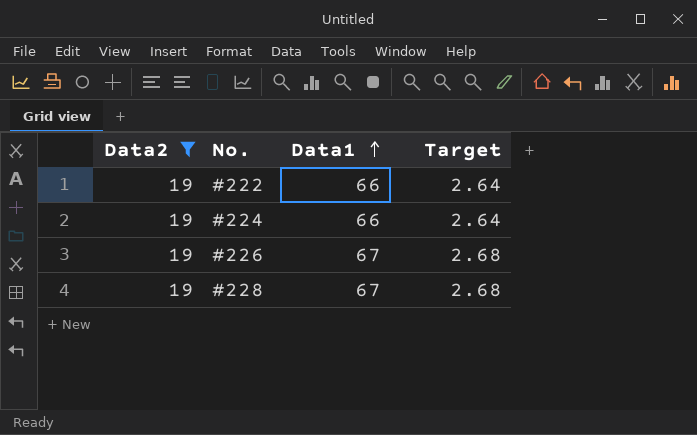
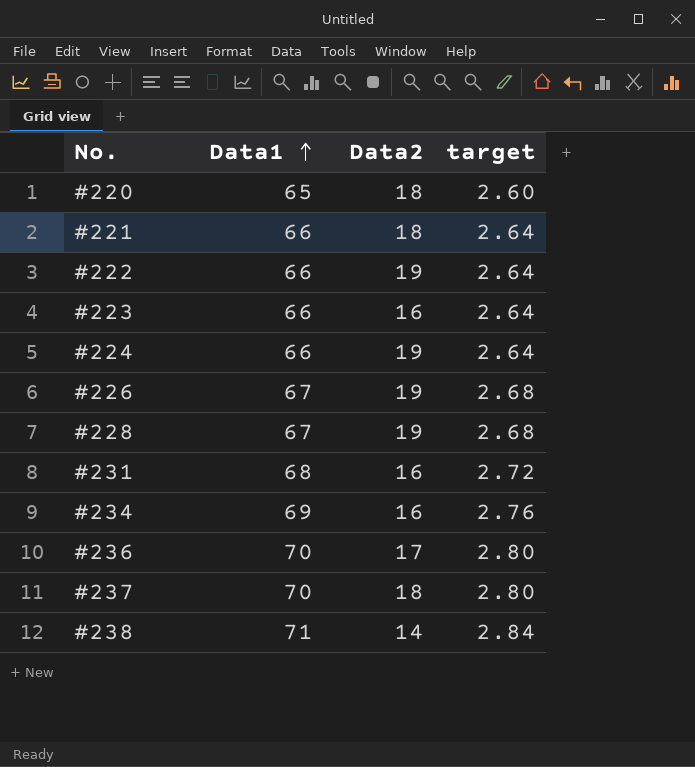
filter: Data2 = 19 -> none
column Data2 | position: 1 -> 3
column name: Target -> target

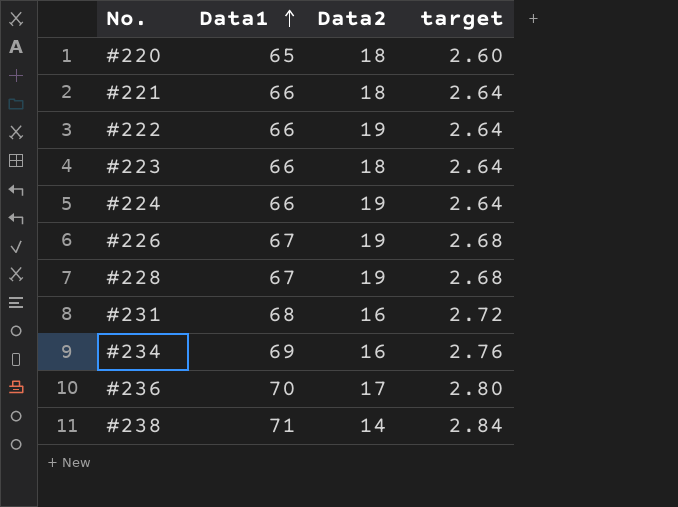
row #237: 70 | 18 | 2.80 -> none
#223 | Data2: 16 -> 18

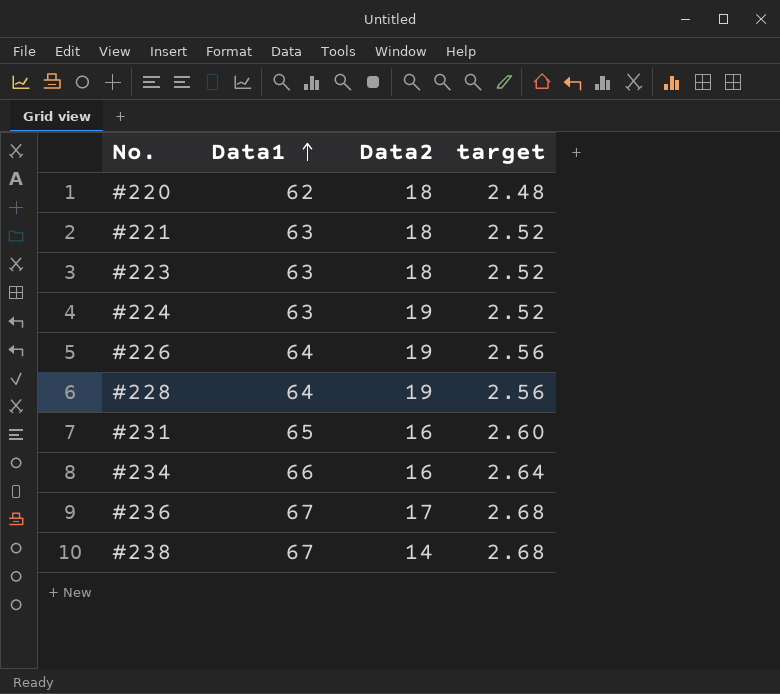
row #222: 66 | 19 | 2.64 -> none
#220 | Data1: 65 -> 62
#220 | target: 2.60 -> 2.48
#221 | Data1: 66 -> 63
#221 | target: 2.64 -> 2.52
#223 | Data1: 66 -> 63
#223 | target: 2.64 -> 2.52
#224 | Data1: 66 -> 63
#224 | target: 2.64 -> 2.52
#226 | Data1: 67 -> 64
#226 | target: 2.68 -> 2.56
#228 | Data1: 67 -> 64
#228 | target: 2.68 -> 2.56
#231 | Data1: 68 -> 65
#231 | target: 2.72 -> 2.60
#234 | Data1: 69 -> 66
#234 | target: 2.76 -> 2.64
#236 | Data1: 70 -> 67
#236 | target: 2.80 -> 2.68
#238 | Data1: 71 -> 67
#238 | target: 2.84 -> 2.68

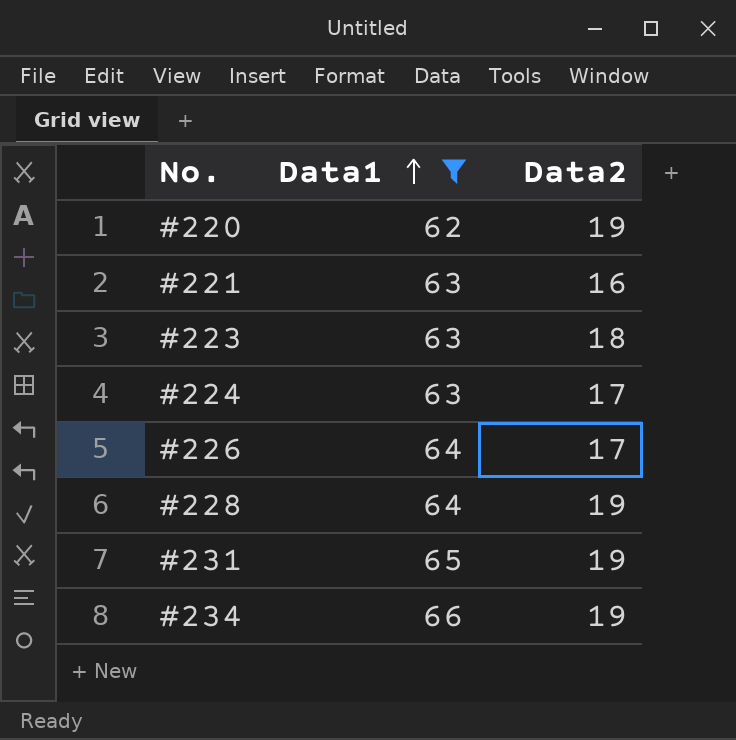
filter: none -> Data1 != 67
column target | formula: [Data1] * 0.04 -> none
#220 | Data2: 18 -> 19
#221 | Data2: 18 -> 16
#224 | Data2: 19 -> 17
#226 | Data2: 19 -> 17
#231 | Data2: 16 -> 19
#234 | Data2: 16 -> 19

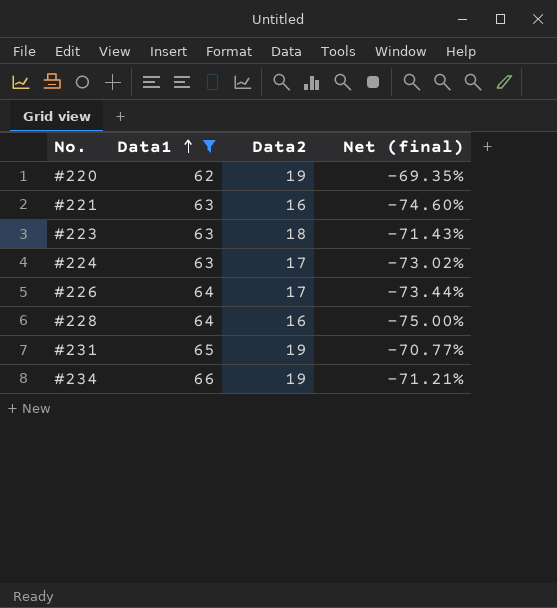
column Net (final) | formula: none -> ([Data2] - [Data1]) / [Data1]
#228 | Data2: 19 -> 16

